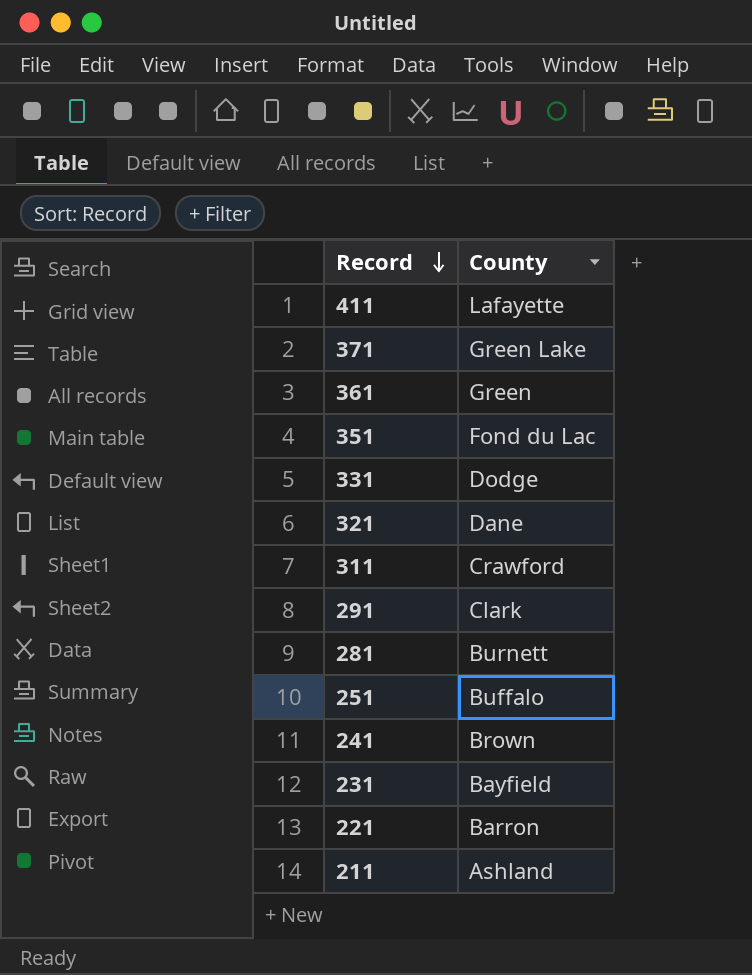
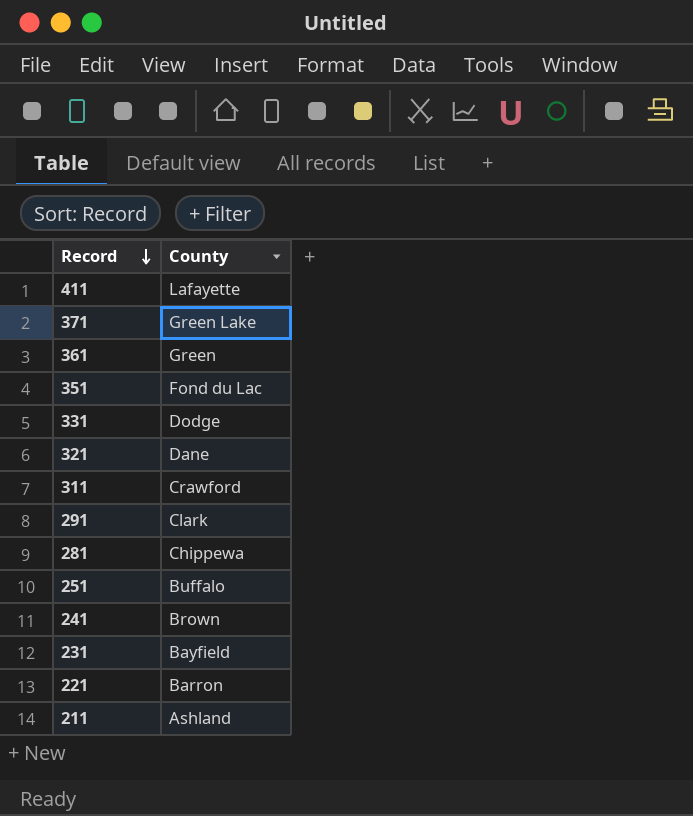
281 | County: Burnett -> Chippewa

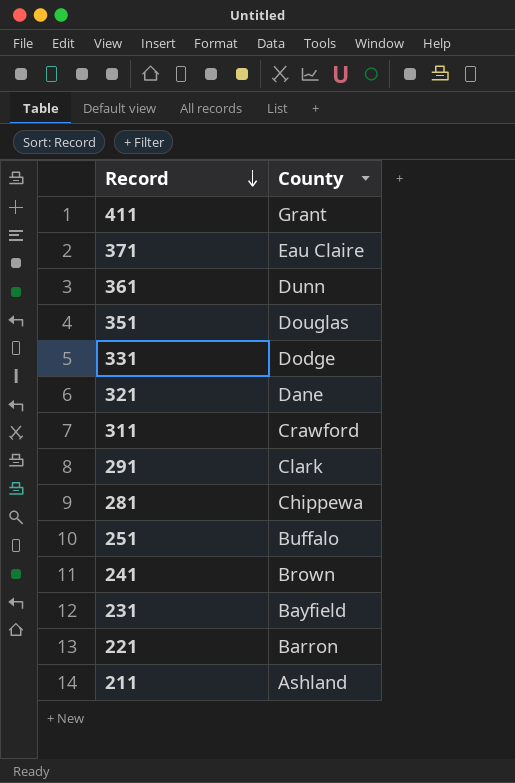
411 | County: Lafayette -> Grant
371 | County: Green Lake -> Eau Claire
361 | County: Green -> Dunn
351 | County: Fond du Lac -> Douglas

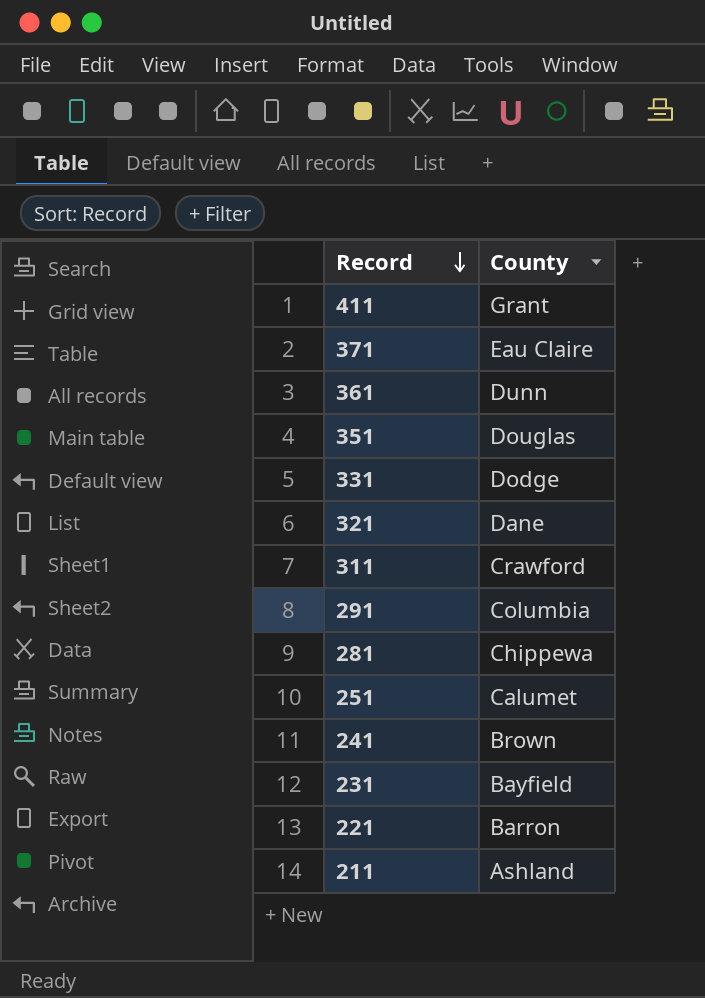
291 | County: Clark -> Columbia
251 | County: Buffalo -> Calumet

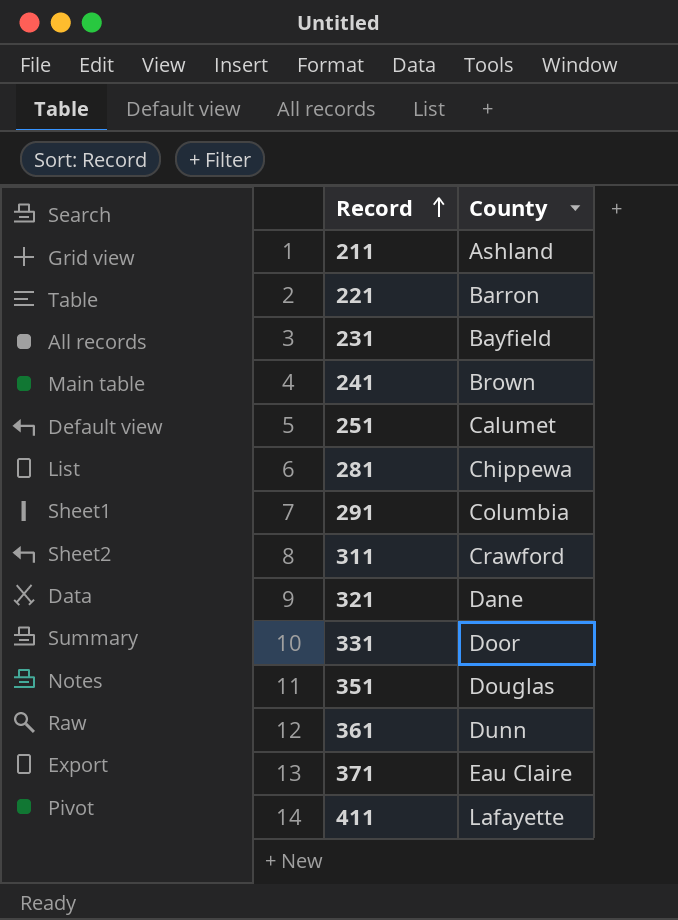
row order: Record descending -> Record ascending
331 | County: Dodge -> Door
411 | County: Grant -> Lafayette

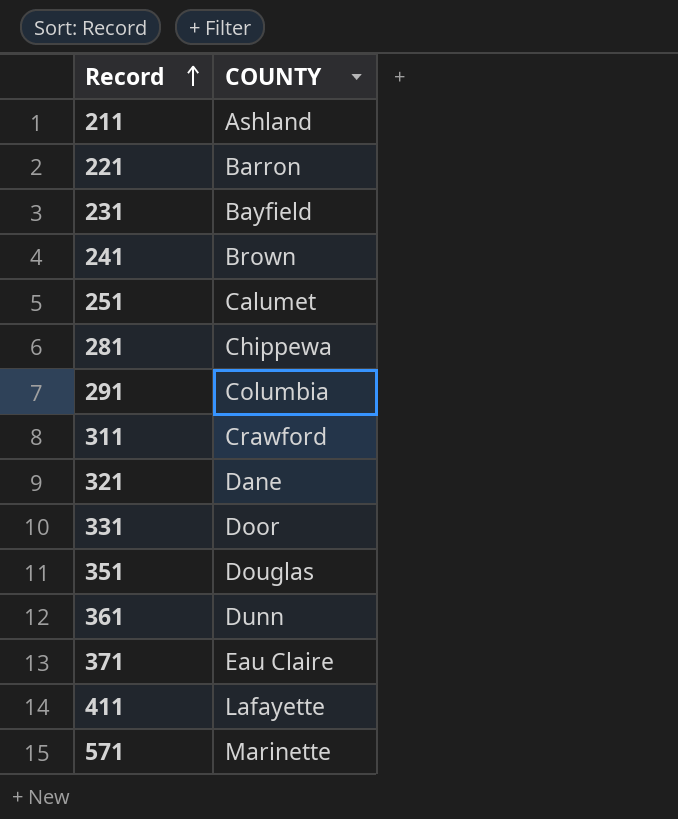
column name: County -> COUNTY
row 571: none -> Marinette

